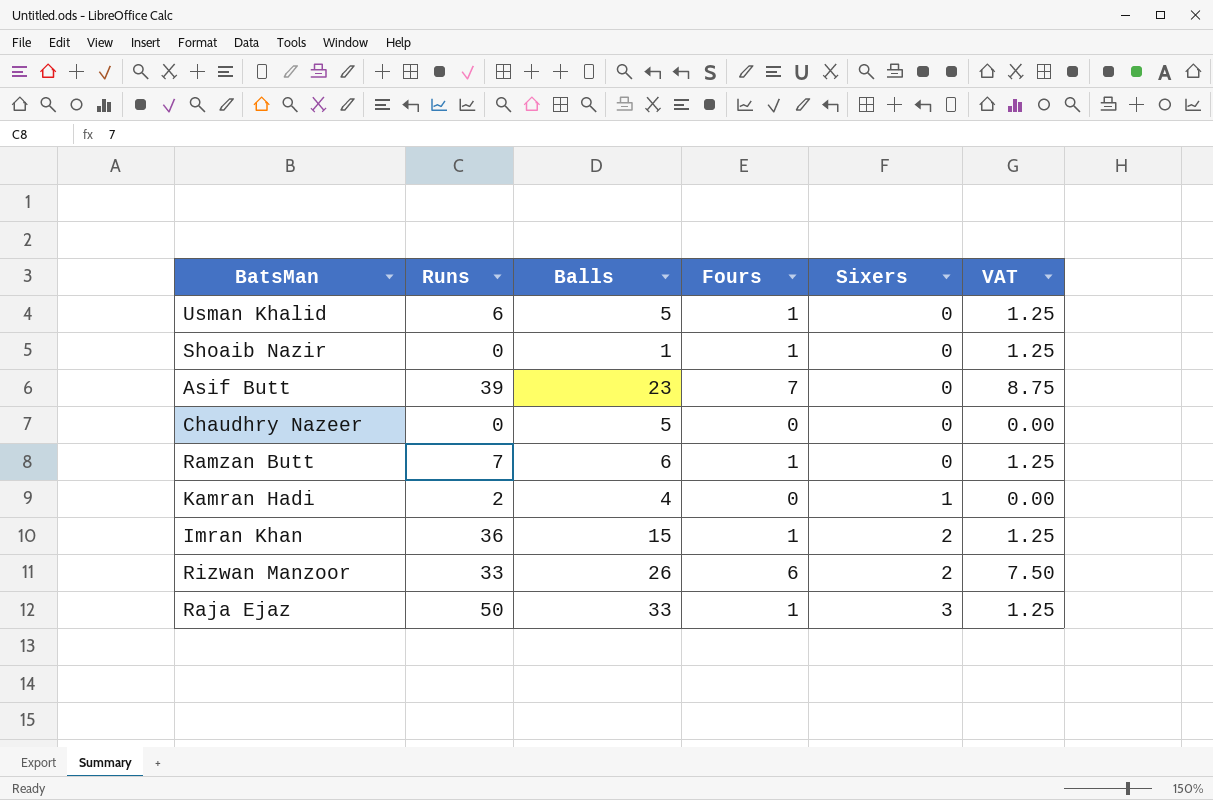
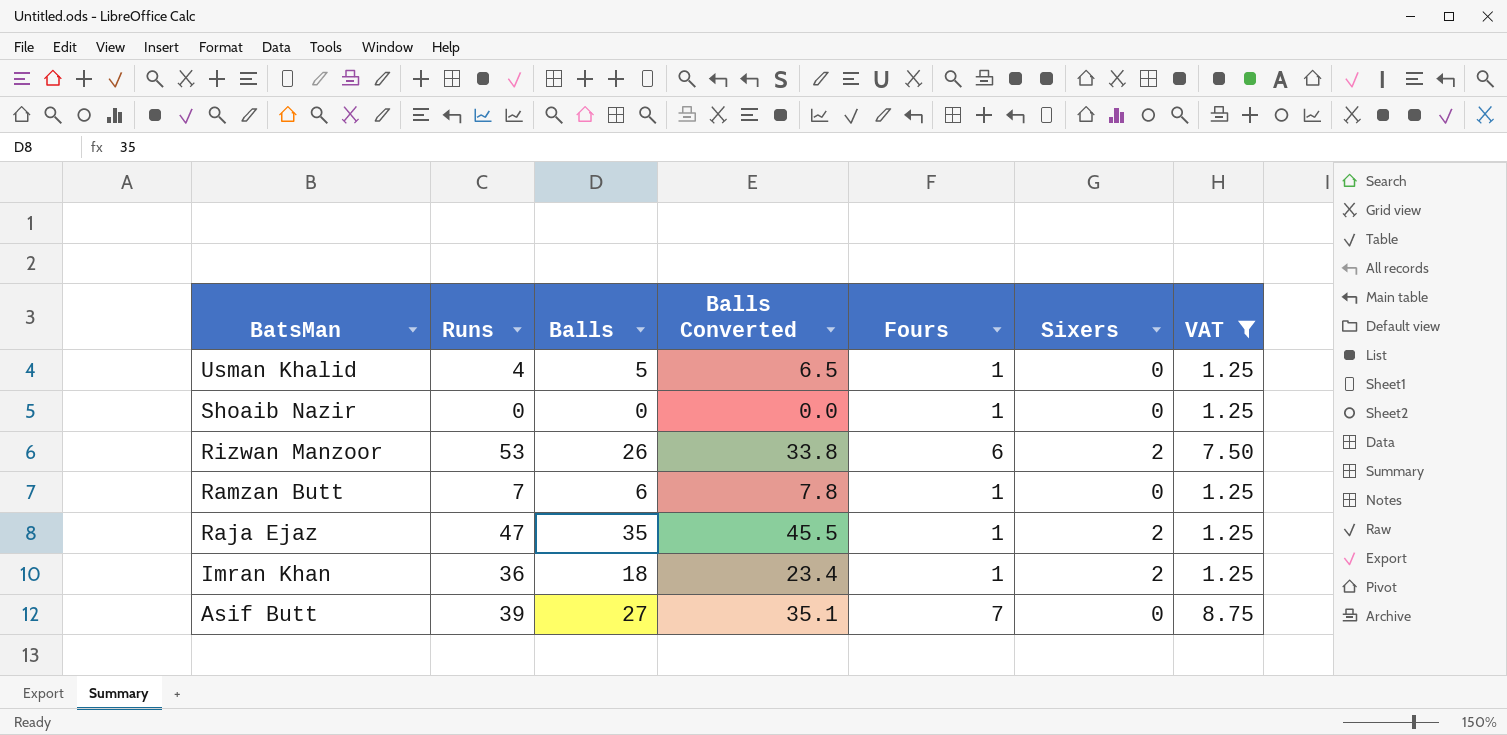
filter: none -> VAT != 0.00
row order: Sixers ascending -> BatsMan descending
column Balls Converted | formula: none -> [Balls] * 1.3
Usman Khalid | Runs: 6 -> 4
Shoaib Nazir | Balls: 1 -> 0
Rizwan Manzoor | Runs: 33 -> 53
Raja Ejaz | Runs: 50 -> 47
Raja Ejaz | Balls: 33 -> 35
Raja Ejaz | Sixers: 3 -> 2
Imran Khan | Balls: 15 -> 18
Asif Butt | Balls: 23 -> 27

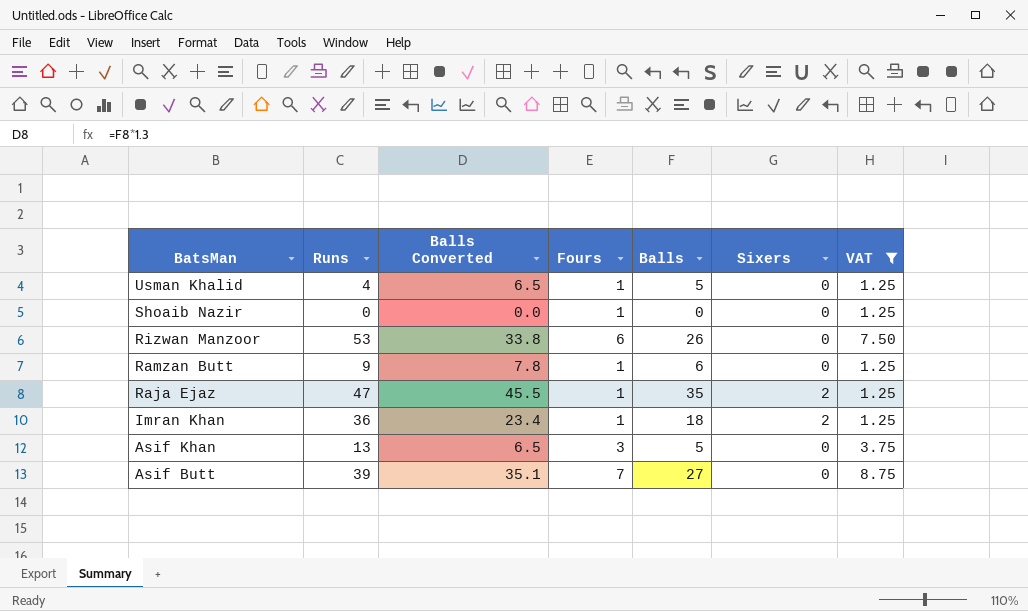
column Balls | position: 3 -> 5
Rizwan Manzoor | Sixers: 2 -> 0
Ramzan Butt | Runs: 7 -> 9
row Asif Khan: none -> 13 | 6.5 | 3 | 5 | 0 | 3.75

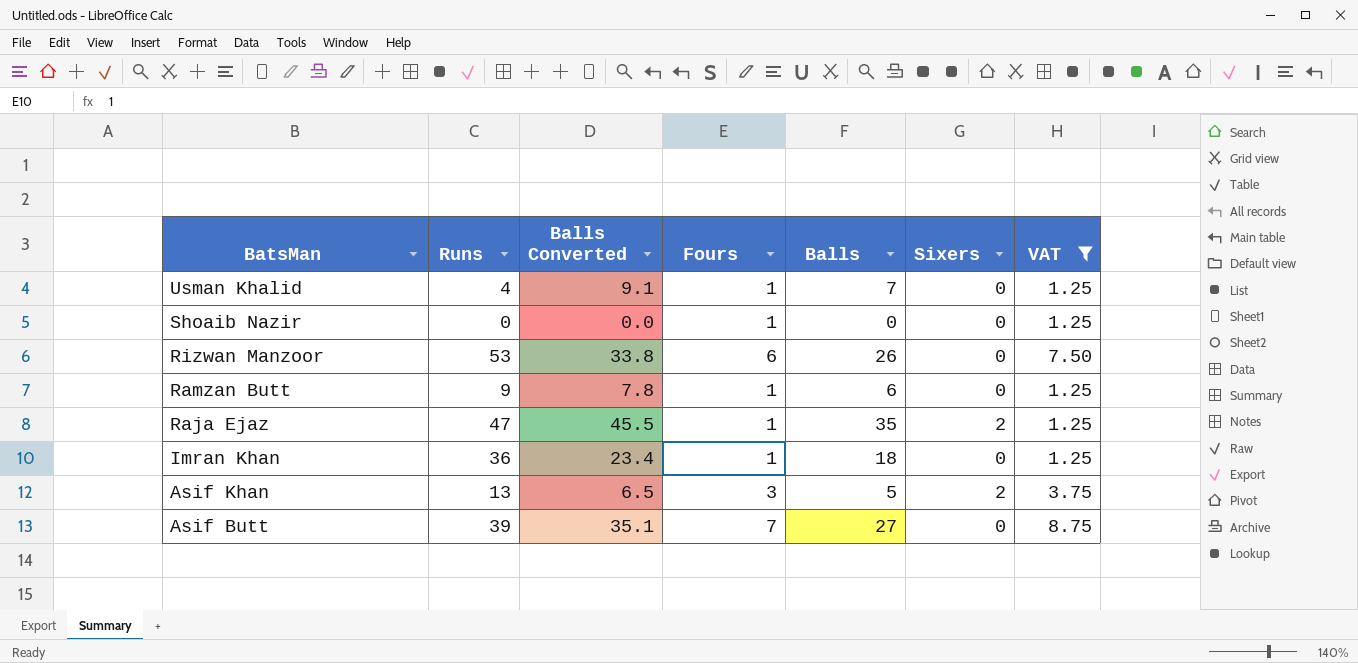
Usman Khalid | Balls Converted: 6.5 -> 9.1
Usman Khalid | Balls: 5 -> 7
Imran Khan | Sixers: 2 -> 0
Asif Khan | Sixers: 0 -> 2

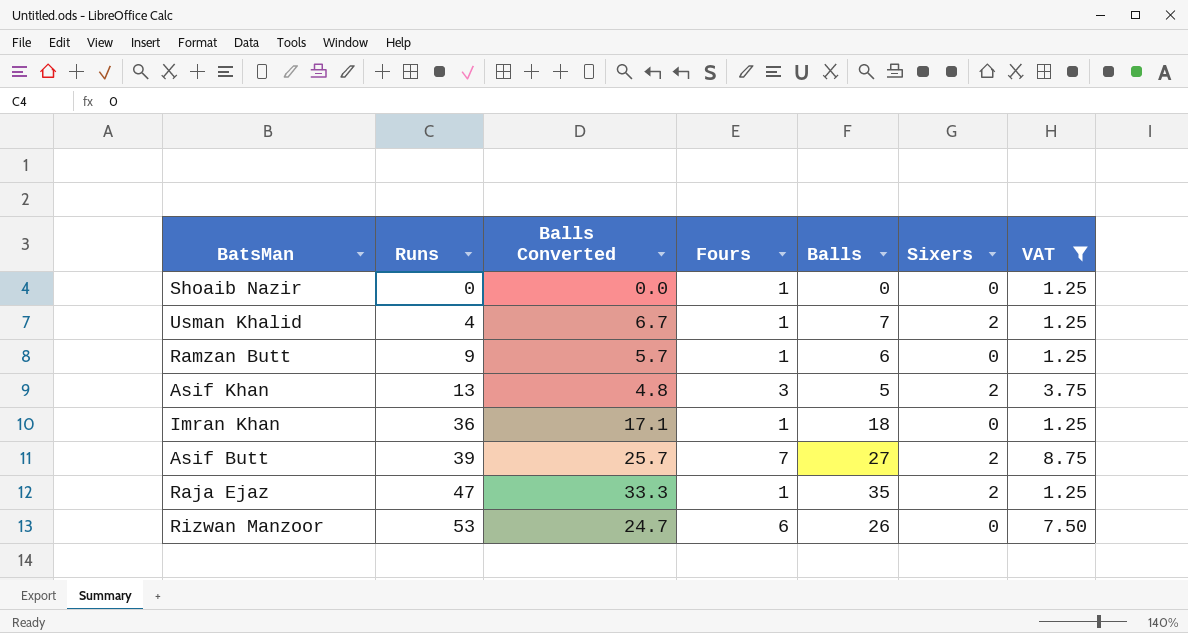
row order: BatsMan descending -> Runs ascending
column Balls Converted | formula: [Balls] * 1.3 -> [Balls] * 0.95
Usman Khalid | Sixers: 0 -> 2
Asif Butt | Sixers: 0 -> 2

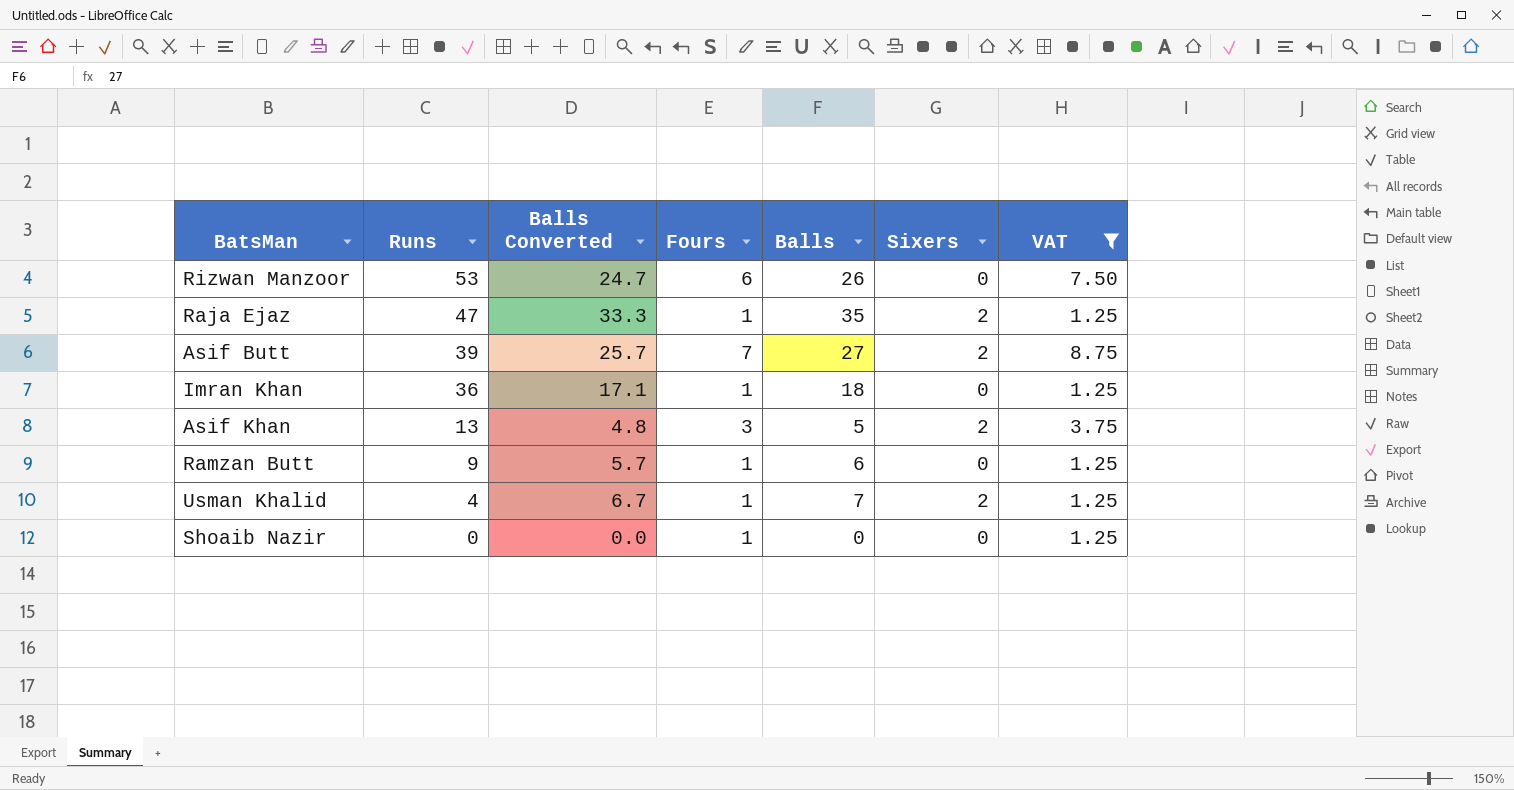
row order: Runs ascending -> Runs descending

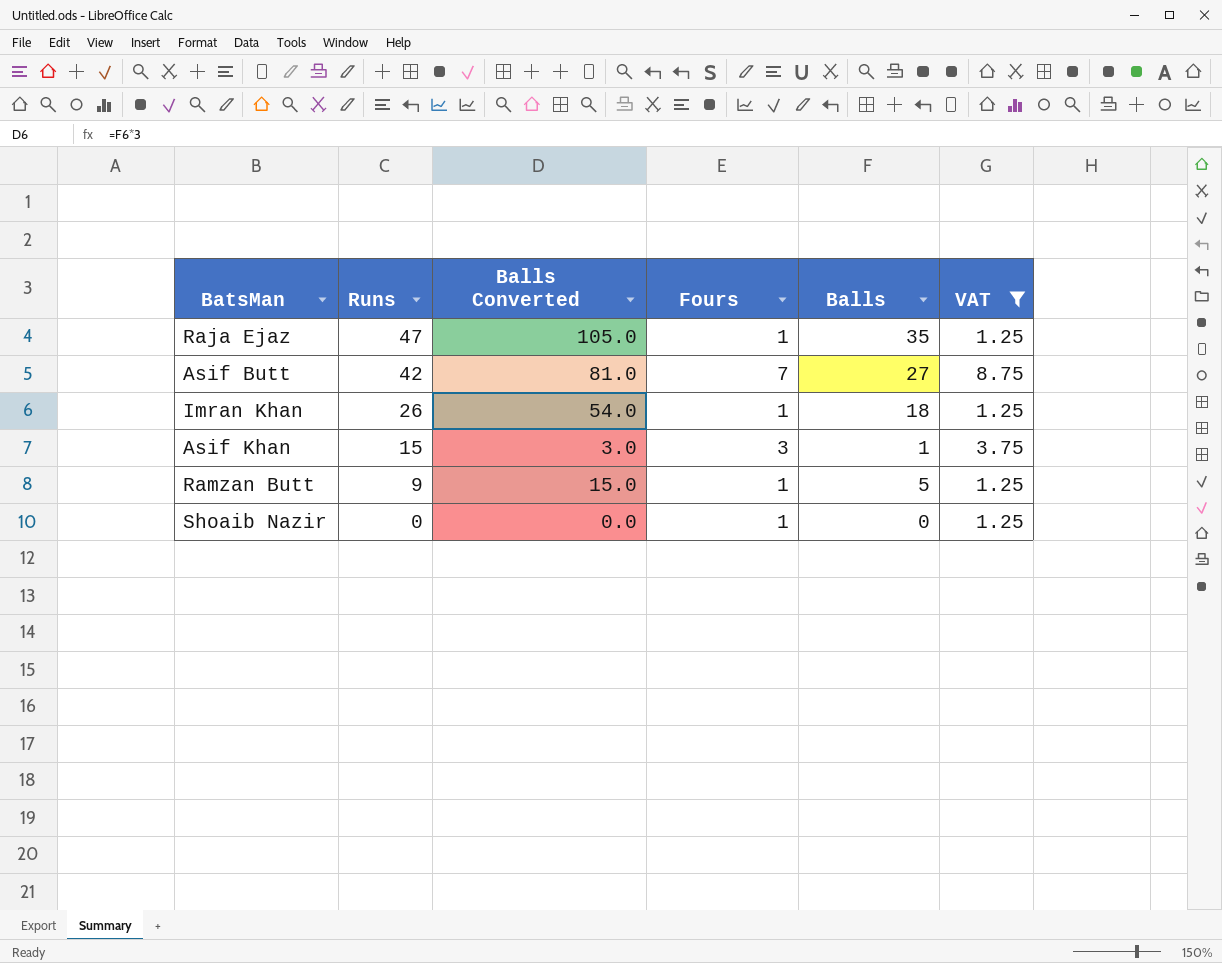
column Sixers | position: 6 -> none
column Balls Converted | formula: [Balls] * 0.95 -> [Balls] * 3
row Rizwan Manzoor: 53 | 24.7 | 6 | 26 | 0 | 7.50 -> none
row Usman Khalid: 4 | 6.7 | 1 | 7 | 2 | 1.25 -> none
Asif Butt | Runs: 39 -> 42
Imran Khan | Runs: 36 -> 26
Asif Khan | Runs: 13 -> 15
Asif Khan | Balls: 5 -> 1
Ramzan Butt | Balls: 6 -> 5

